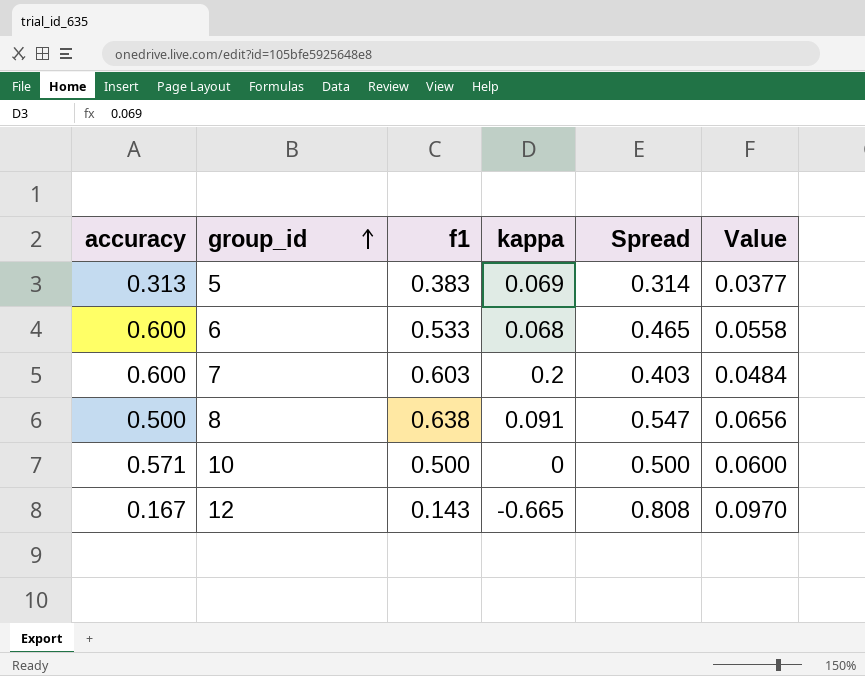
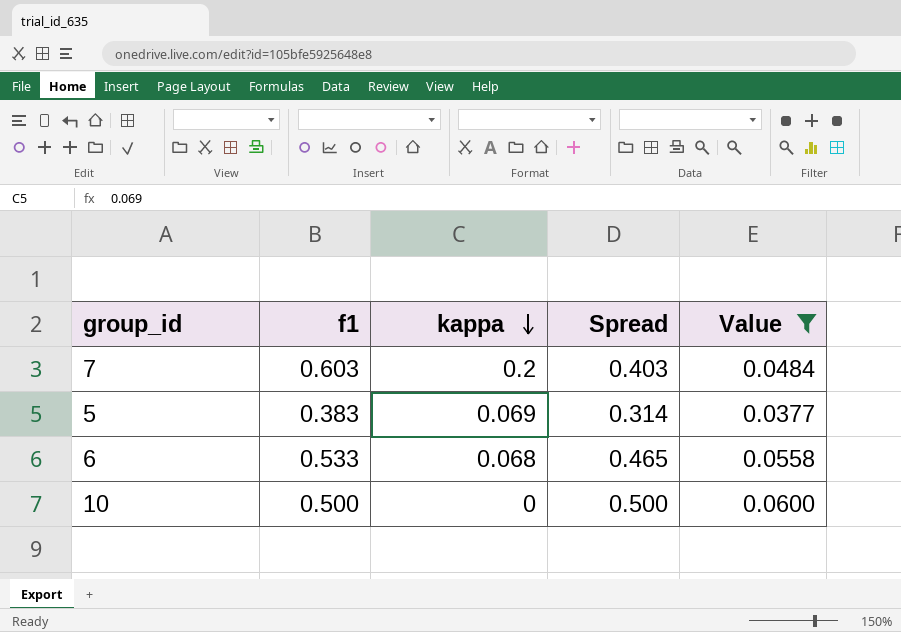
filter: none -> Value <= 0.0600
row order: group_id ascending -> kappa descending
column accuracy | position: 1 -> none

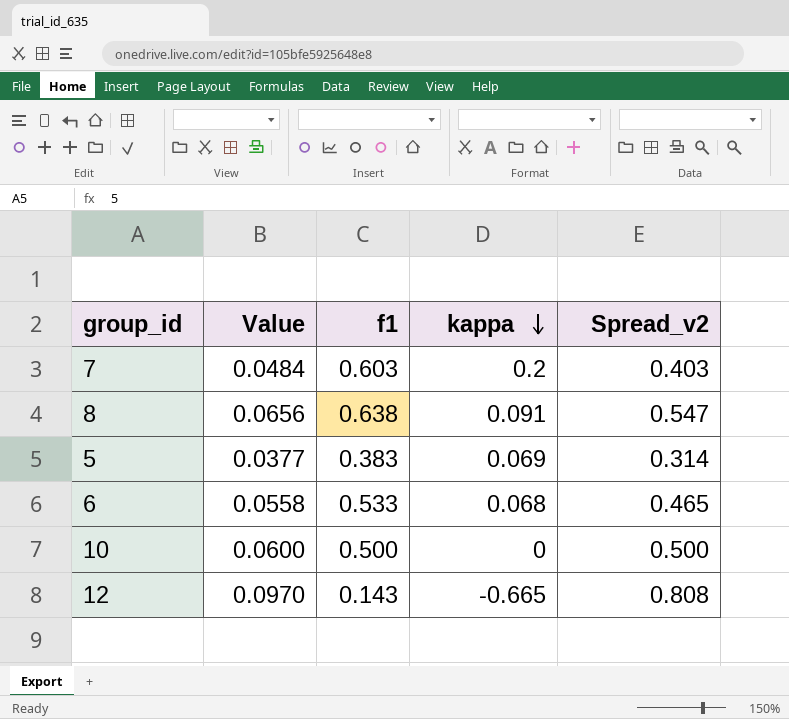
filter: Value <= 0.0600 -> none
column Value | position: 5 -> 2
column name: Spread -> Spread_v2

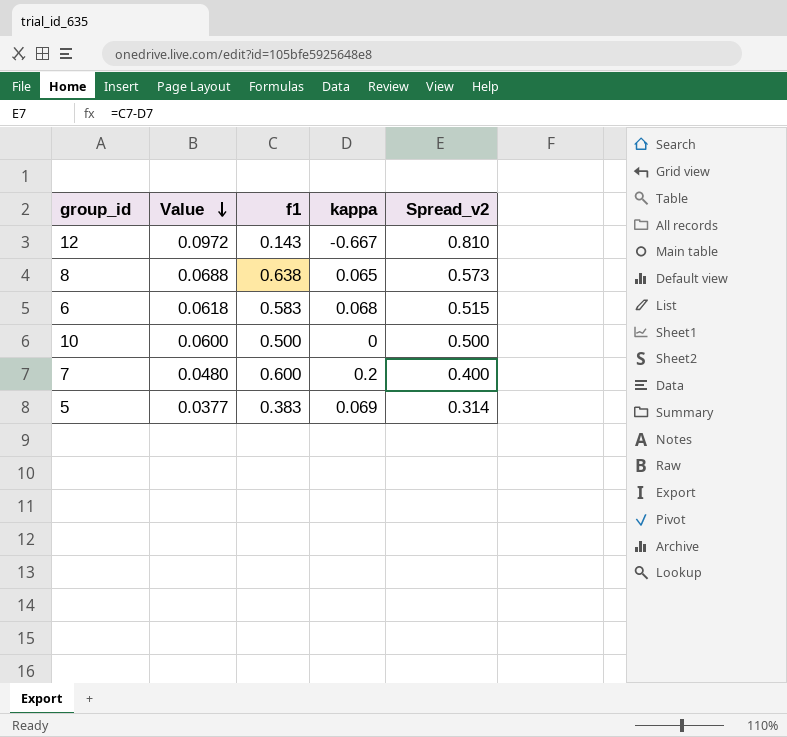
row order: kappa descending -> Value descending
12 | Value: 0.0970 -> 0.0972
12 | kappa: -0.665 -> -0.667
12 | Spread_v2: 0.808 -> 0.810
8 | Value: 0.0656 -> 0.0688
8 | kappa: 0.091 -> 0.065
8 | Spread_v2: 0.547 -> 0.573
6 | Value: 0.0558 -> 0.0618
6 | f1: 0.533 -> 0.583
6 | Spread_v2: 0.465 -> 0.515
7 | Value: 0.0484 -> 0.0480
7 | f1: 0.603 -> 0.600
7 | Spread_v2: 0.403 -> 0.400

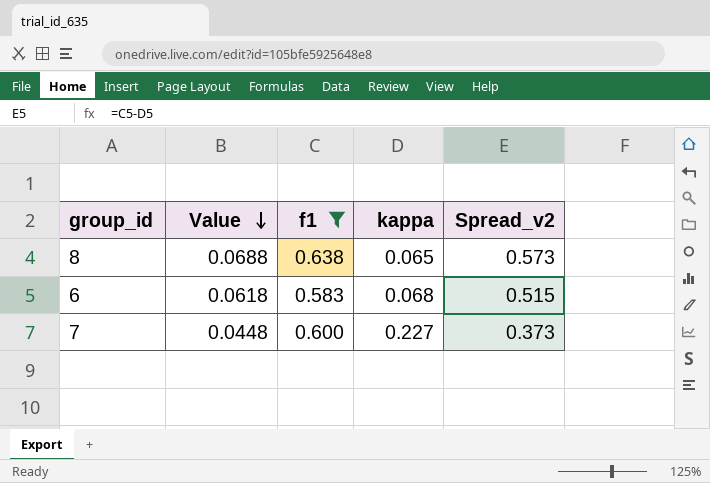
filter: none -> f1 >= 0.583
7 | Value: 0.0480 -> 0.0448
7 | kappa: 0.2 -> 0.227
7 | Spread_v2: 0.400 -> 0.373

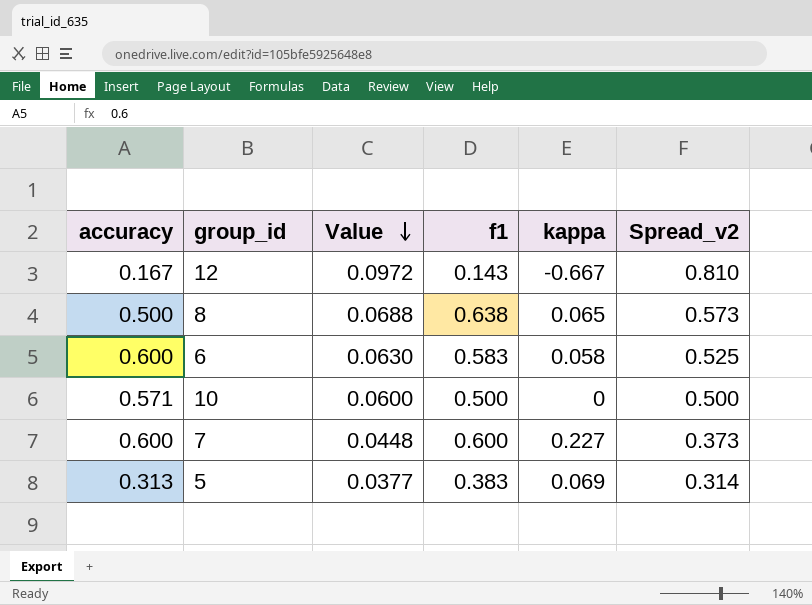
filter: f1 >= 0.583 -> none
column accuracy | position: none -> 1
6 | Value: 0.0618 -> 0.0630
6 | kappa: 0.068 -> 0.058
6 | Spread_v2: 0.515 -> 0.525

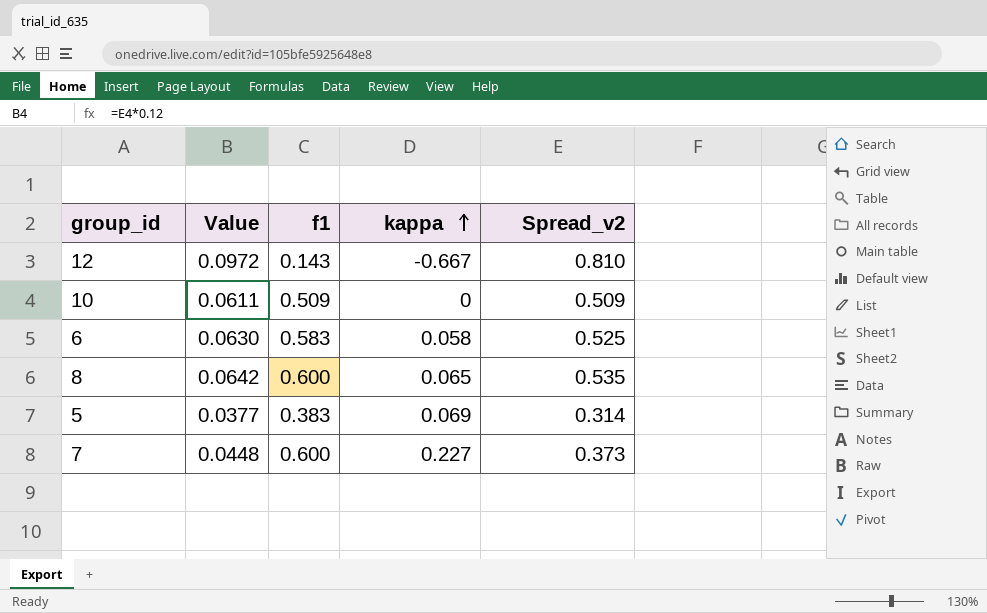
row order: Value descending -> kappa ascending
column accuracy | position: 1 -> none
10 | Value: 0.0600 -> 0.0611
10 | f1: 0.500 -> 0.509
10 | Spread_v2: 0.500 -> 0.509
8 | Value: 0.0688 -> 0.0642
8 | f1: 0.638 -> 0.600
8 | Spread_v2: 0.573 -> 0.535

